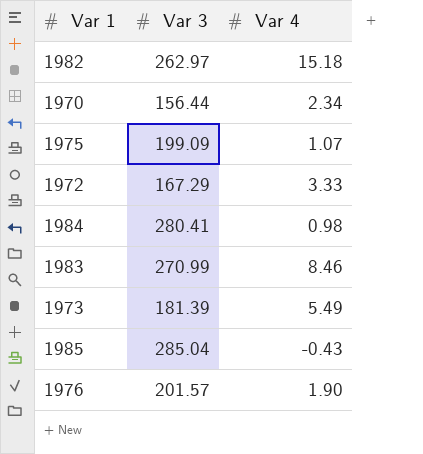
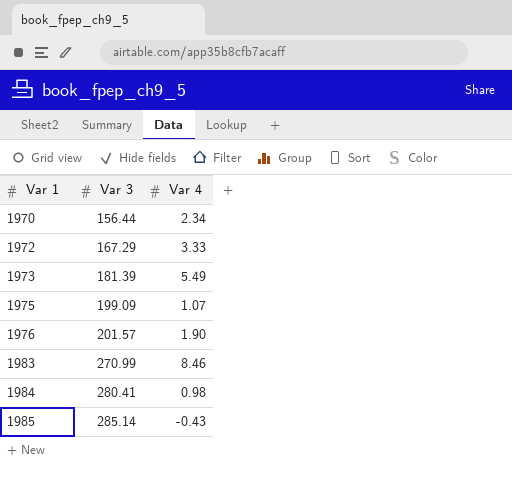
row order: none -> Var 1 ascending
row 1982: 262.97 | 15.18 -> none
1985 | Var 3: 285.04 -> 285.14

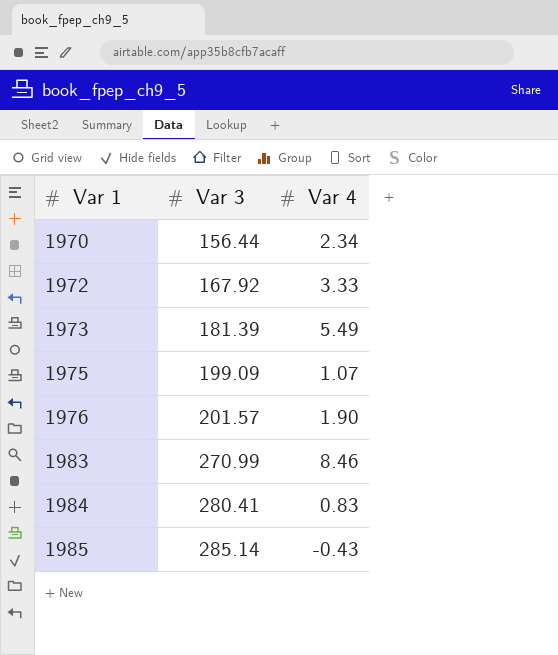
1972 | Var 3: 167.29 -> 167.92
1984 | Var 4: 0.98 -> 0.83

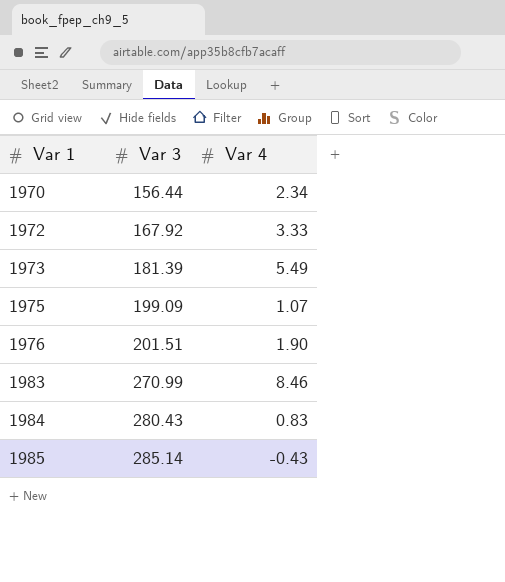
1976 | Var 3: 201.57 -> 201.51
1984 | Var 3: 280.41 -> 280.43

